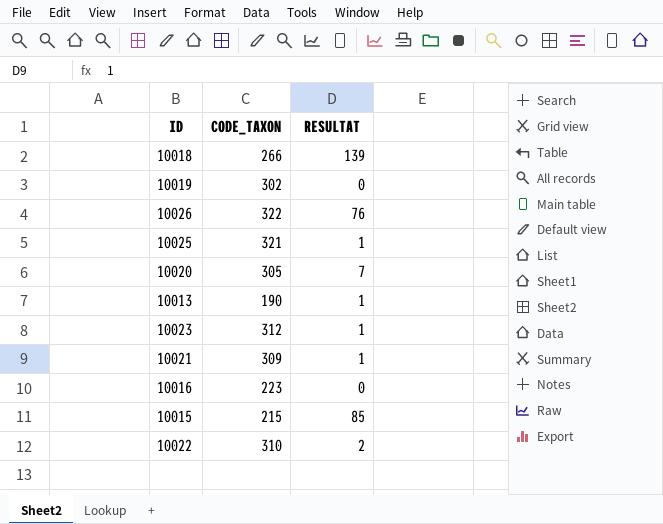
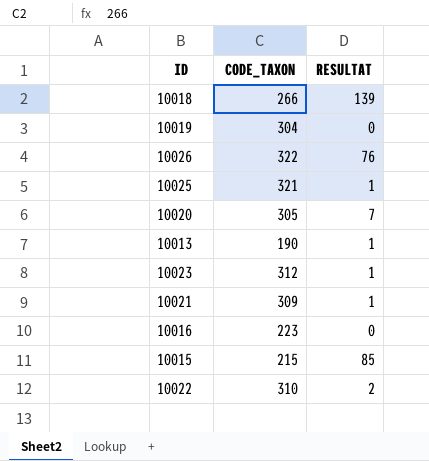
10019 | CODE_TAXON: 302 -> 304

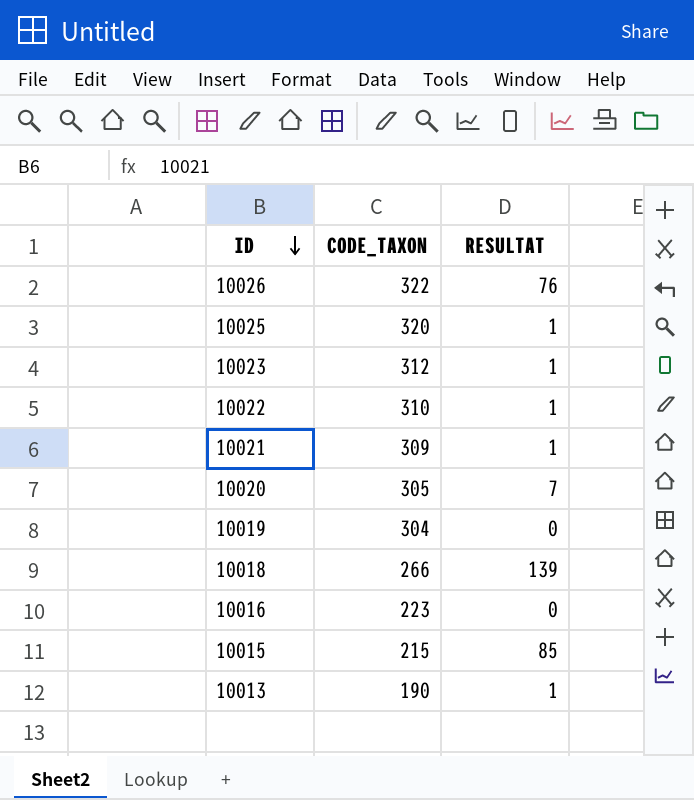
row order: none -> ID descending
10025 | CODE_TAXON: 321 -> 320
10022 | RESULTAT: 2 -> 1

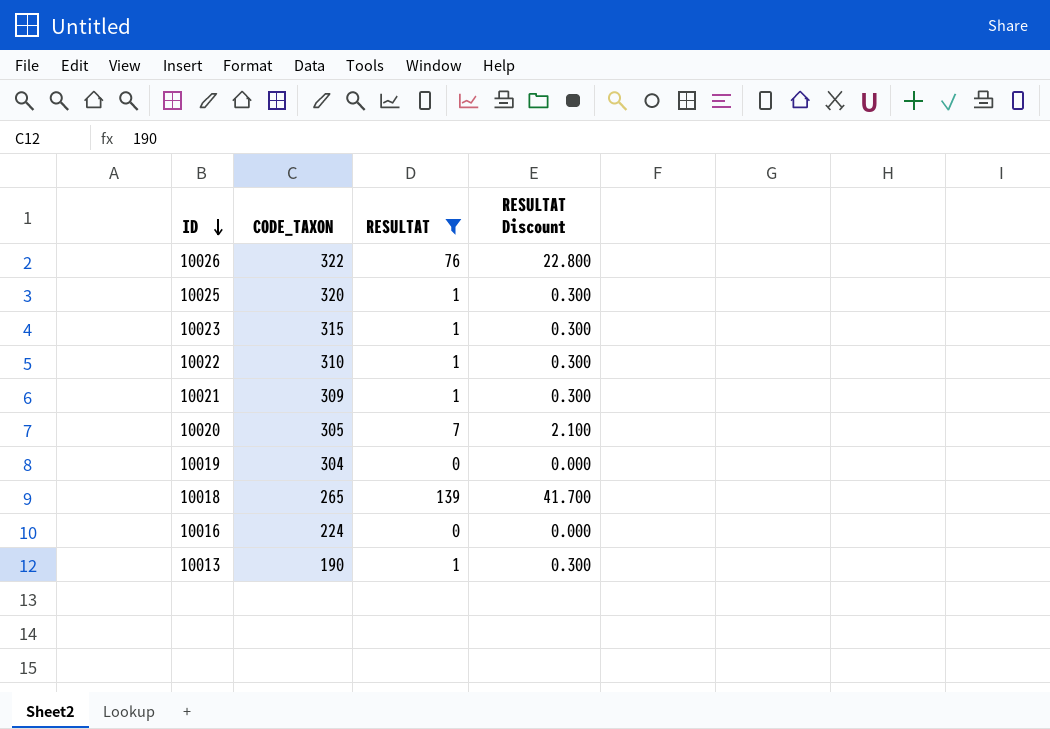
filter: none -> RESULTAT != 85
column RESULTAT Discount | formula: none -> [RESULTAT] * 0.3
10023 | CODE_TAXON: 312 -> 315
10018 | CODE_TAXON: 266 -> 265
10016 | CODE_TAXON: 223 -> 224

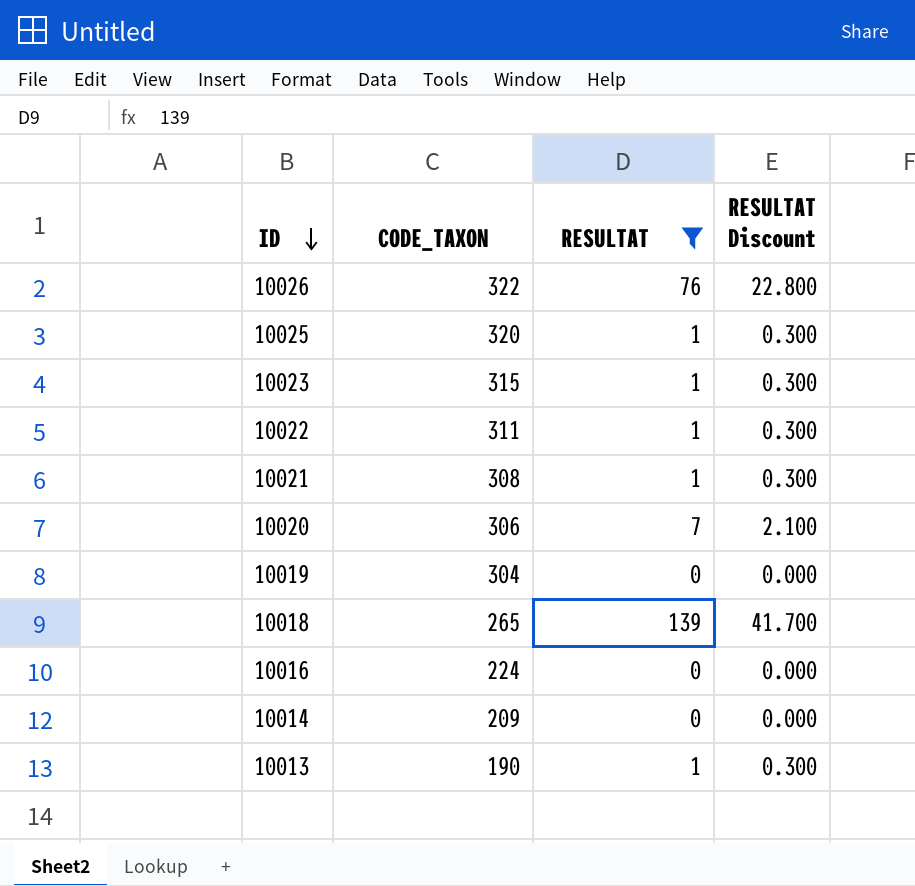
10022 | CODE_TAXON: 310 -> 311
10021 | CODE_TAXON: 309 -> 308
10020 | CODE_TAXON: 305 -> 306
row 10014: none -> 209 | 0 | 0.000

